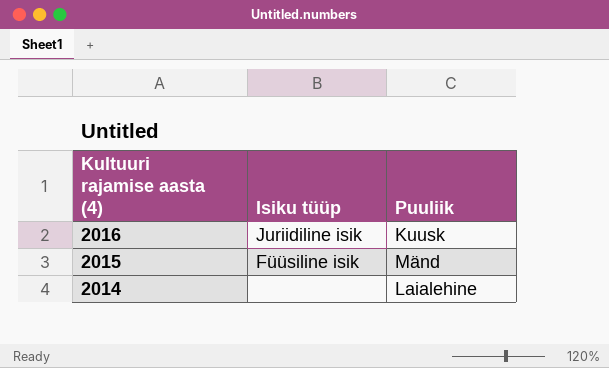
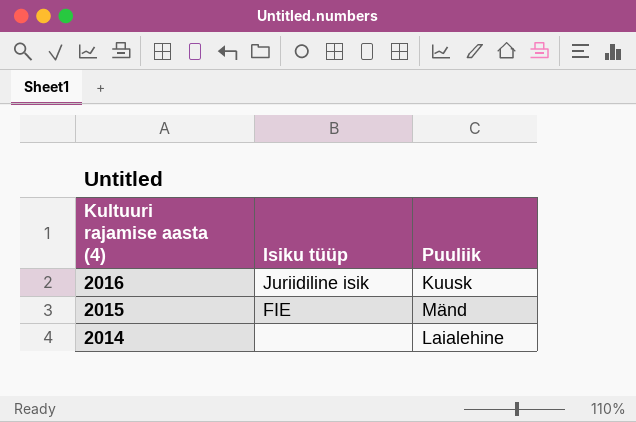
2015 | Isiku tüüp: Füüsiline isik -> FIE

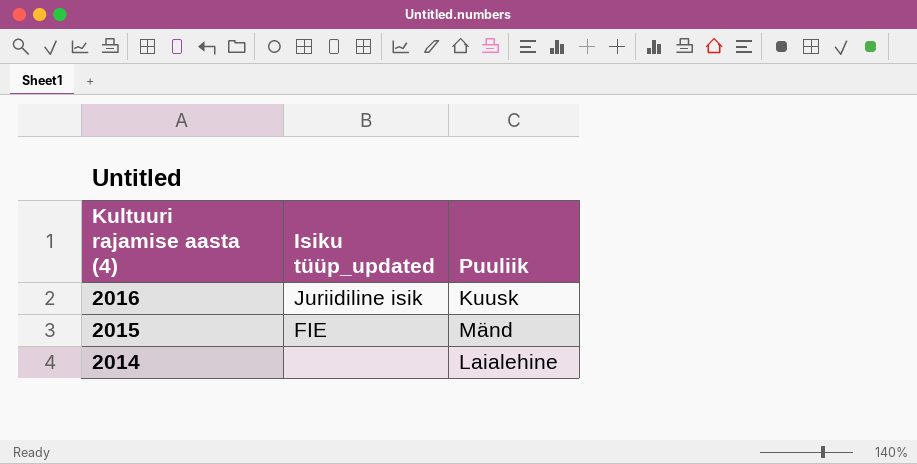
column name: Isiku tüüp -> Isiku tüüp_updated

